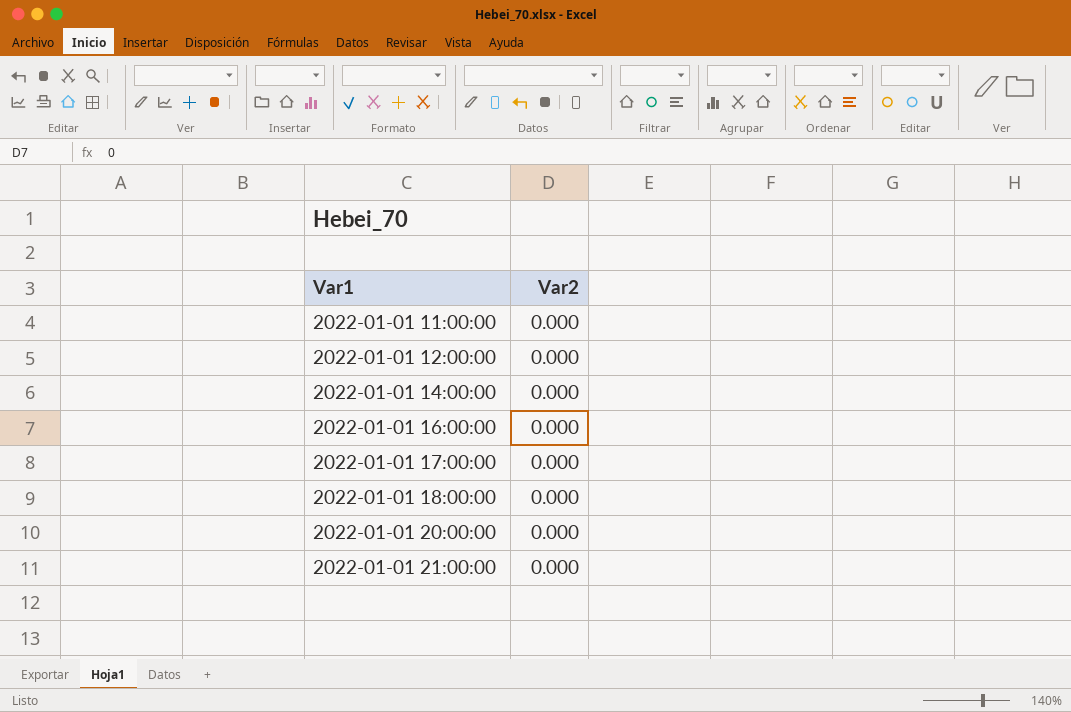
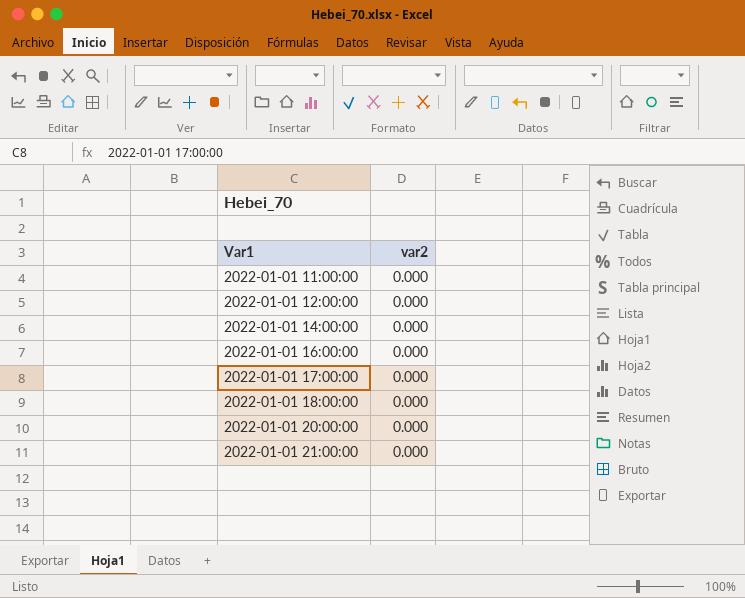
column name: Var2 -> var2

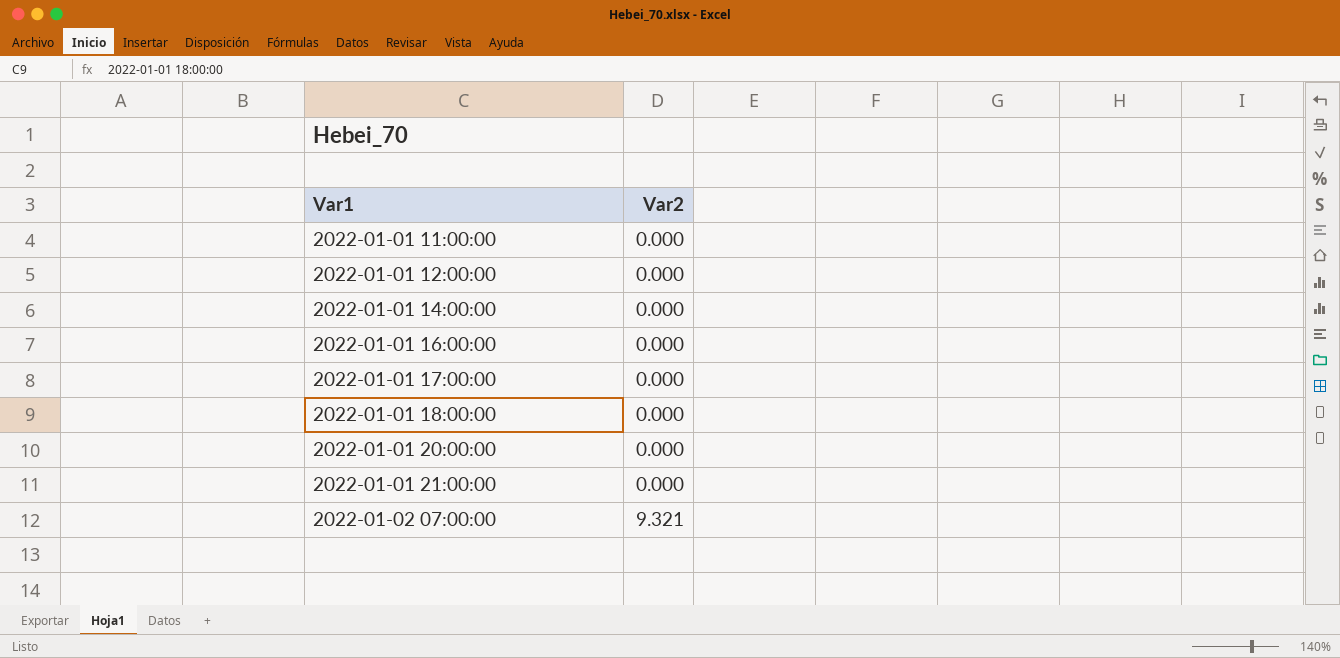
column name: var2 -> Var2
row 2022-01-02 07:00:00: none -> 9.321

